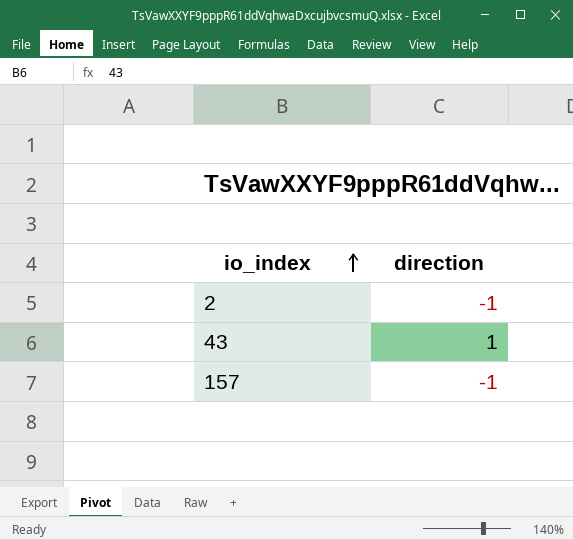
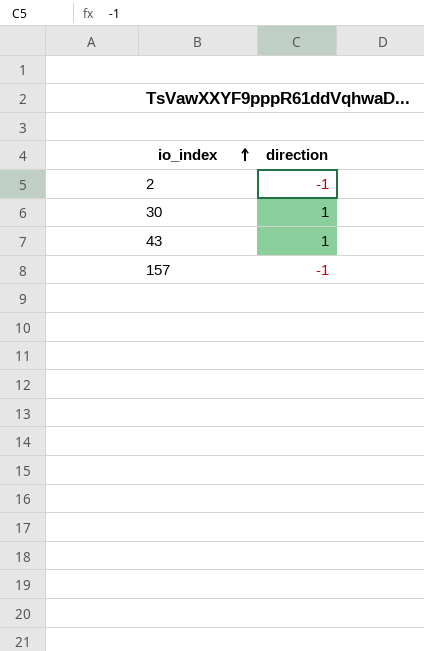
row 30: none -> 1

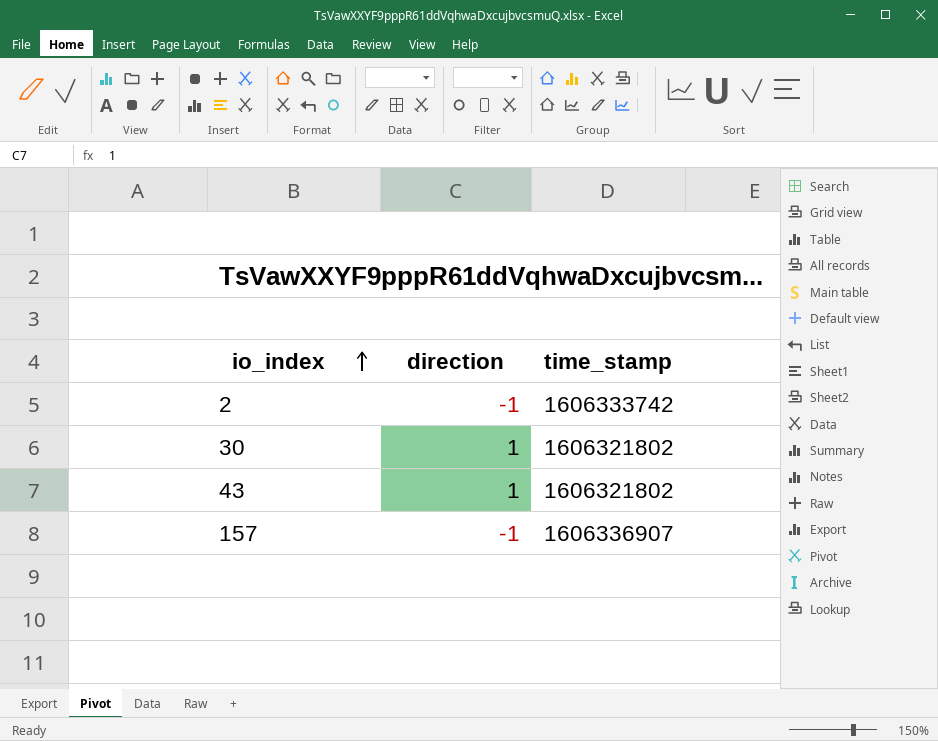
column time_stamp | position: none -> 3

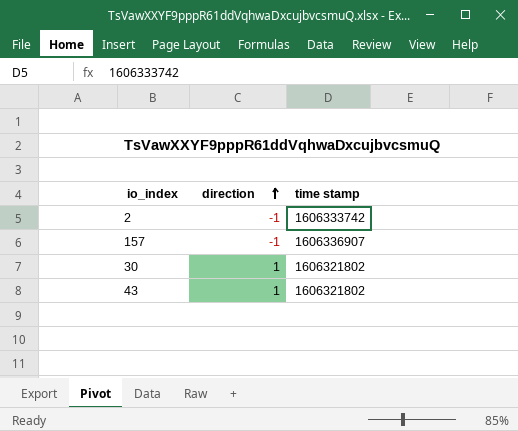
row order: io_index ascending -> direction ascending
column name: time_stamp -> time stamp

